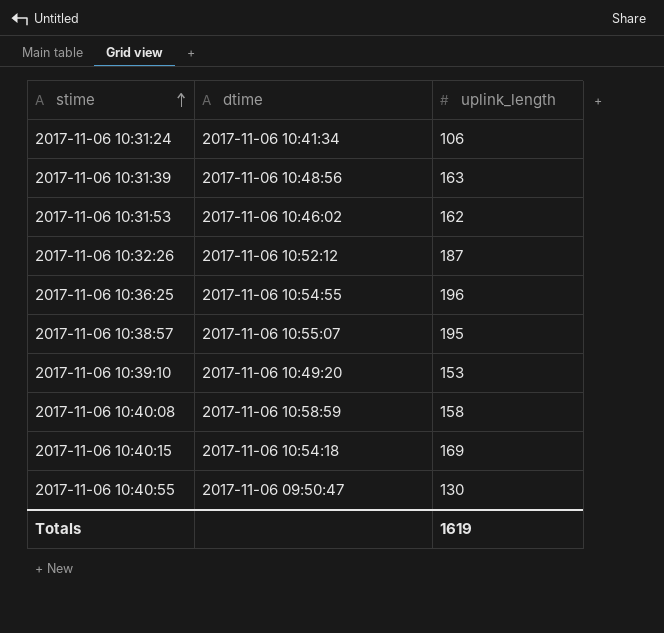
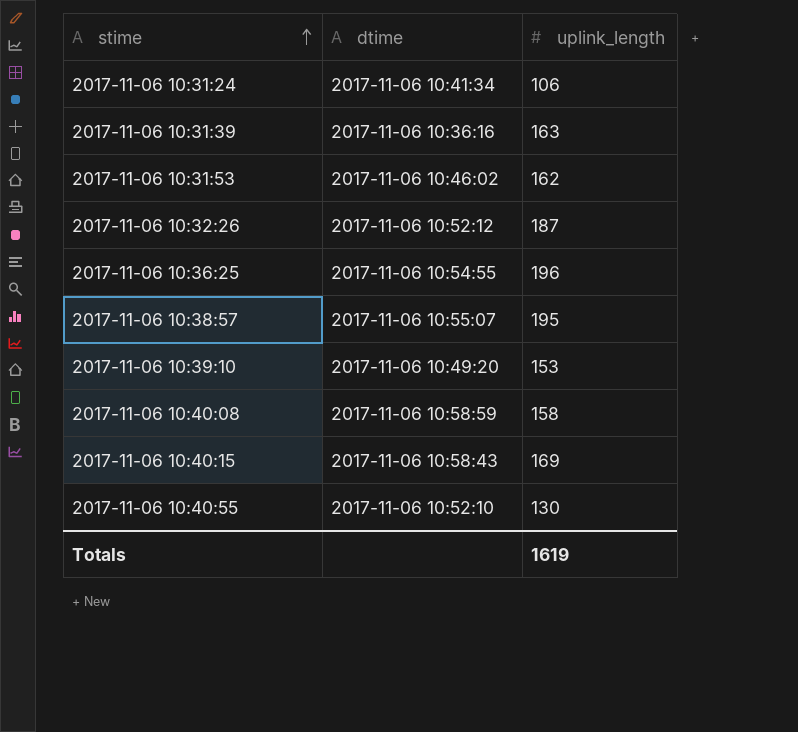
2017-11-06 10:31:39 | dtime: 2017-11-06 10:48:56 -> 2017-11-06 10:36:16
2017-11-06 10:40:15 | dtime: 2017-11-06 10:54:18 -> 2017-11-06 10:58:43
2017-11-06 10:40:55 | dtime: 2017-11-06 09:50:47 -> 2017-11-06 10:52:10

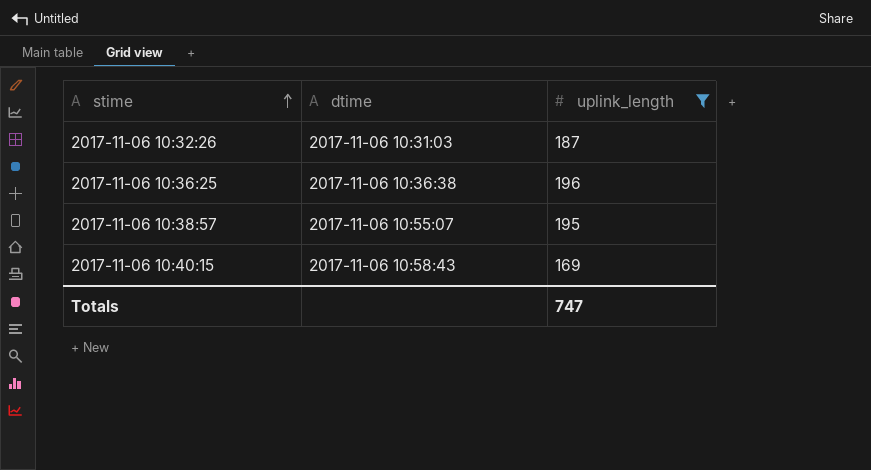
filter: none -> uplink_length >= 169
2017-11-06 10:32:26 | dtime: 2017-11-06 10:52:12 -> 2017-11-06 10:31:03
2017-11-06 10:36:25 | dtime: 2017-11-06 10:54:55 -> 2017-11-06 10:36:38
Totals | uplink_length: 1619 -> 747

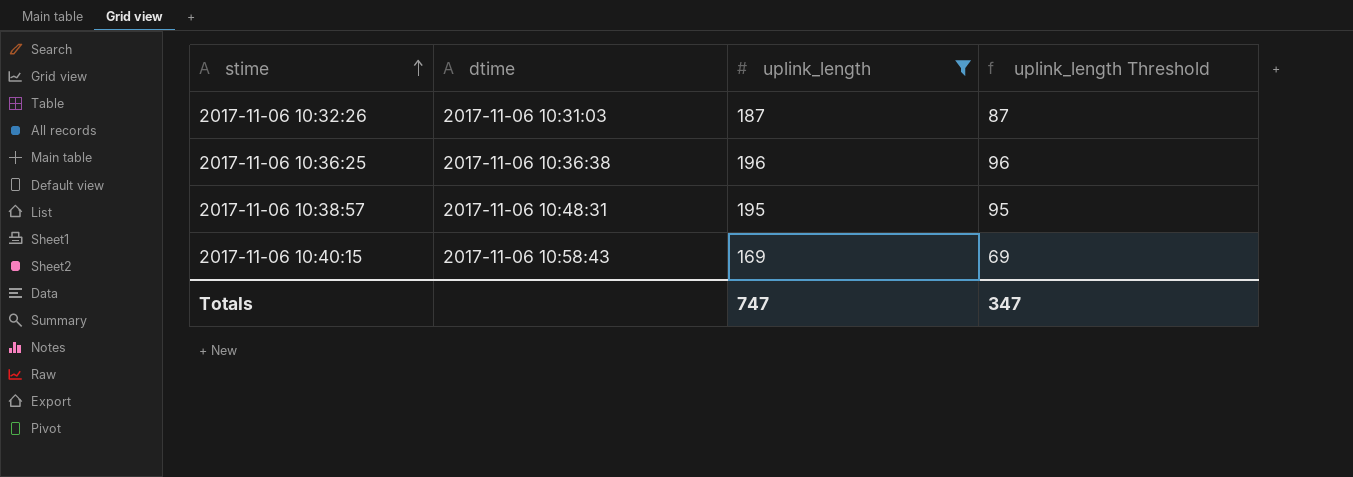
column uplink_length Threshold | formula: none -> [uplink_length] - 100
2017-11-06 10:38:57 | dtime: 2017-11-06 10:55:07 -> 2017-11-06 10:48:31

